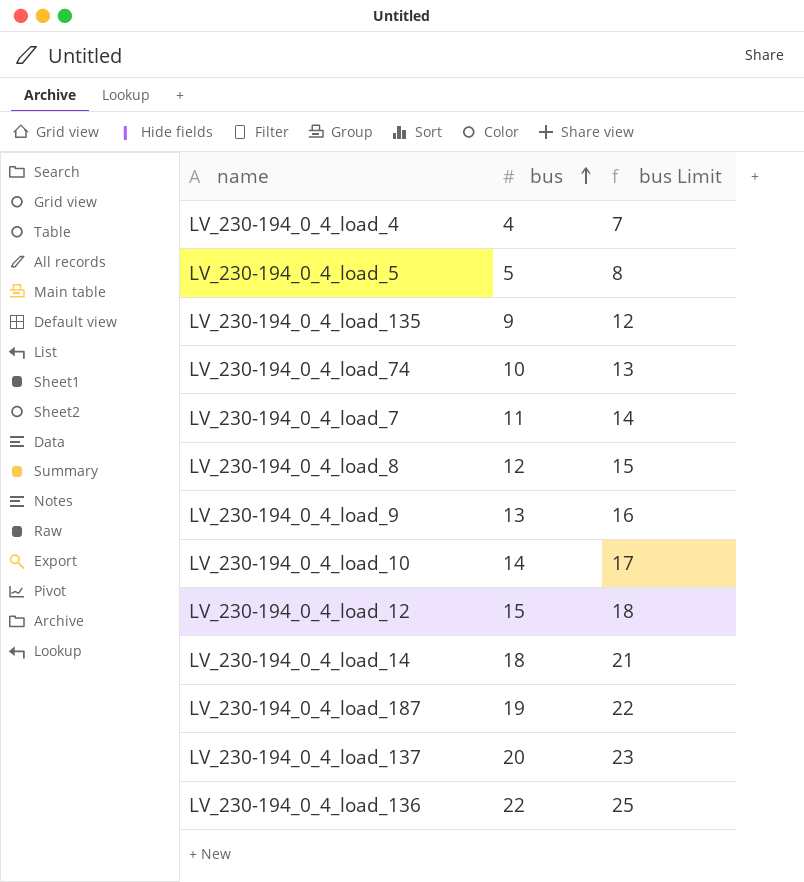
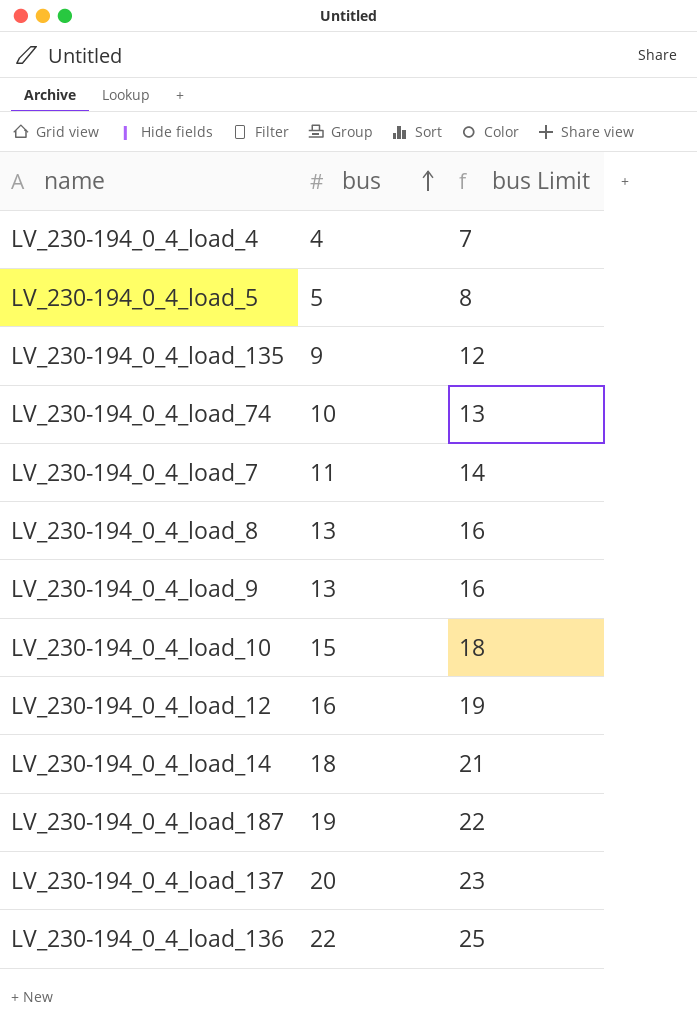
LV_230-194_0_4_load_8 | bus: 12 -> 13
LV_230-194_0_4_load_8 | bus Limit: 15 -> 16
LV_230-194_0_4_load_10 | bus: 14 -> 15
LV_230-194_0_4_load_10 | bus Limit: 17 -> 18
LV_230-194_0_4_load_12 | bus: 15 -> 16
LV_230-194_0_4_load_12 | bus Limit: 18 -> 19

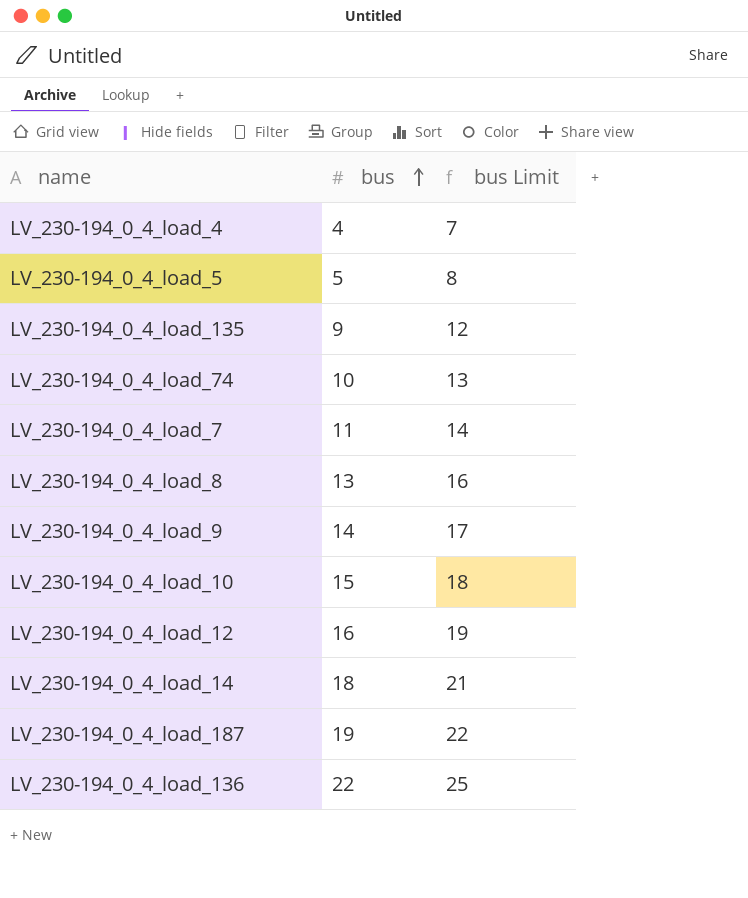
row LV_230-194_0_4_load_137: 20 | 23 -> none
LV_230-194_0_4_load_9 | bus: 13 -> 14
LV_230-194_0_4_load_9 | bus Limit: 16 -> 17

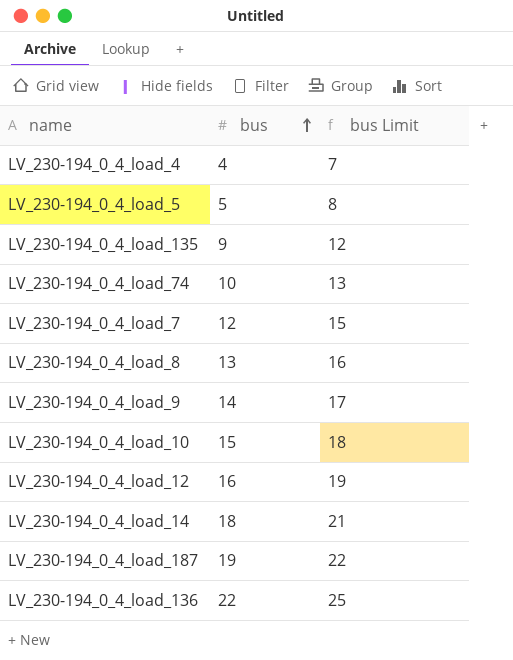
LV_230-194_0_4_load_7 | bus: 11 -> 12
LV_230-194_0_4_load_7 | bus Limit: 14 -> 15

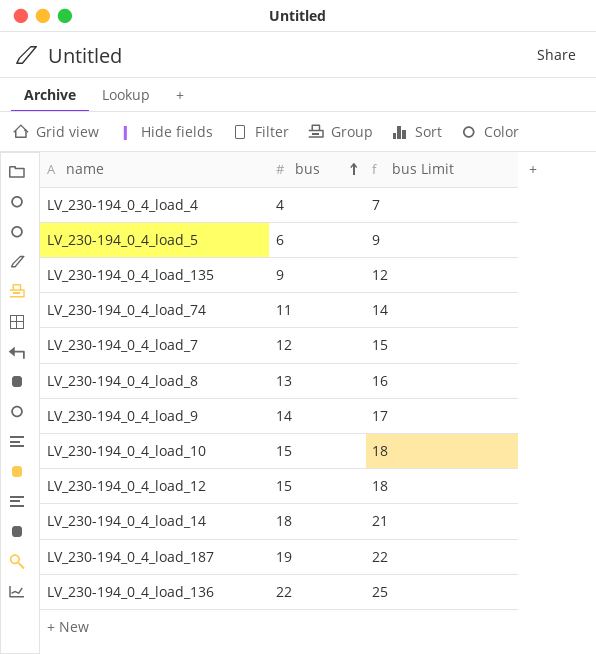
LV_230-194_0_4_load_5 | bus: 5 -> 6
LV_230-194_0_4_load_5 | bus Limit: 8 -> 9
LV_230-194_0_4_load_74 | bus: 10 -> 11
LV_230-194_0_4_load_74 | bus Limit: 13 -> 14
LV_230-194_0_4_load_12 | bus: 16 -> 15
LV_230-194_0_4_load_12 | bus Limit: 19 -> 18

